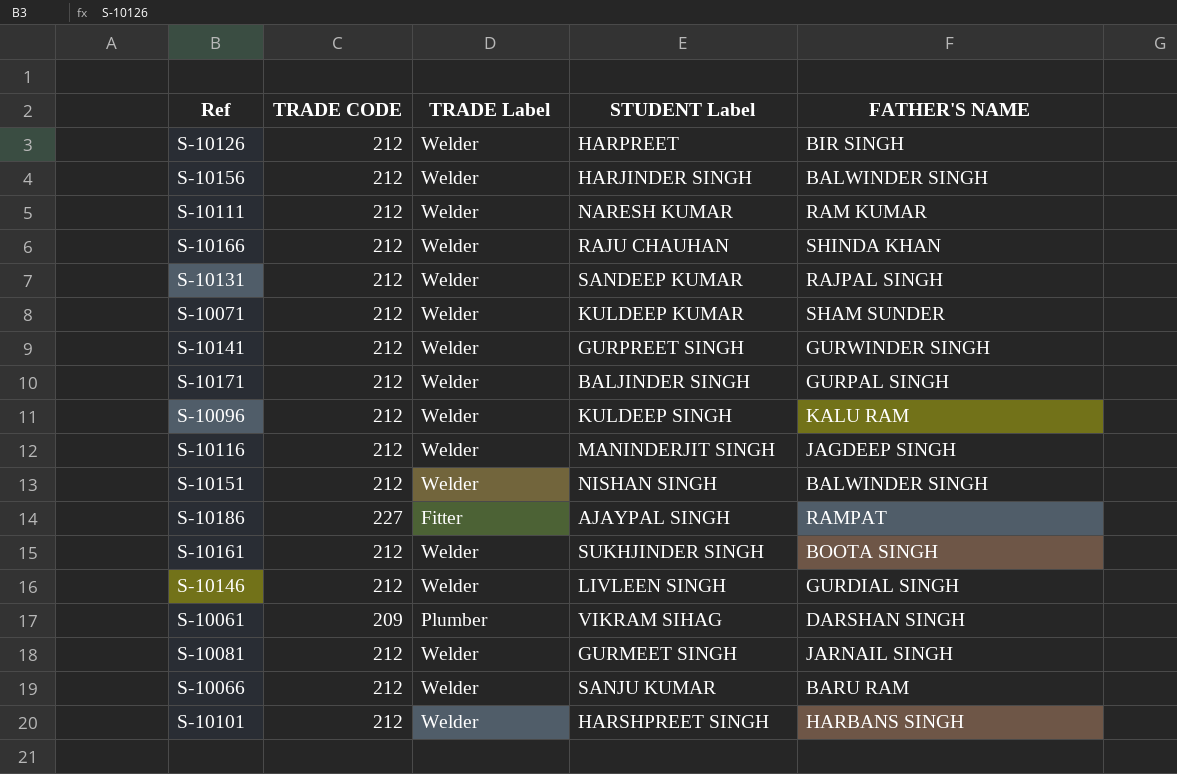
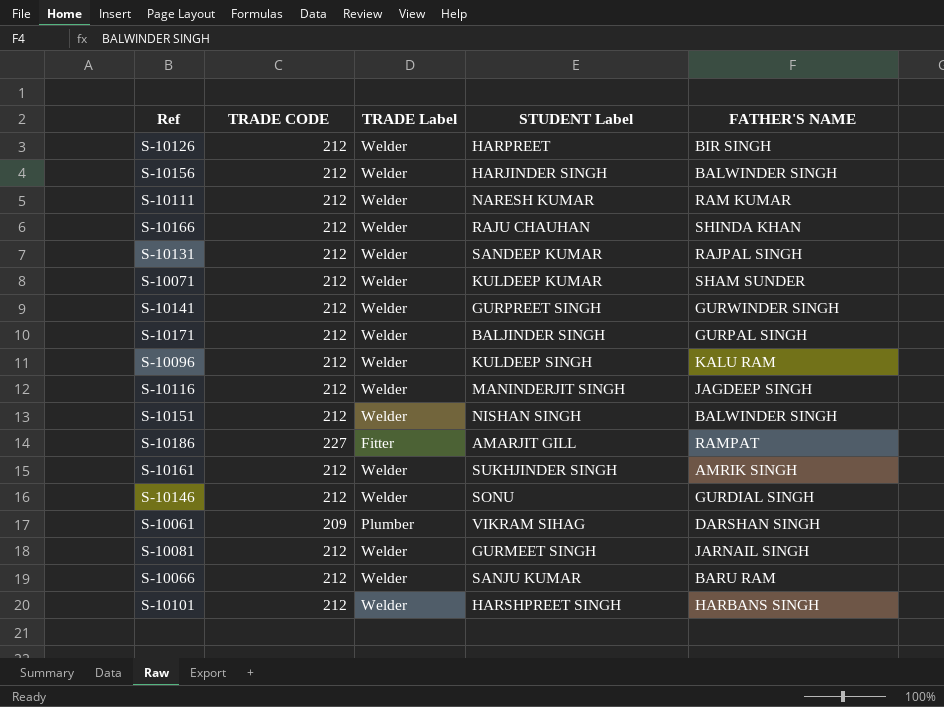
S-10186 | STUDENT Label: AJAYPAL SINGH -> AMARJIT GILL
S-10161 | FATHER'S NAME: BOOTA SINGH -> AMRIK SINGH
S-10146 | STUDENT Label: LIVLEEN SINGH -> SONU

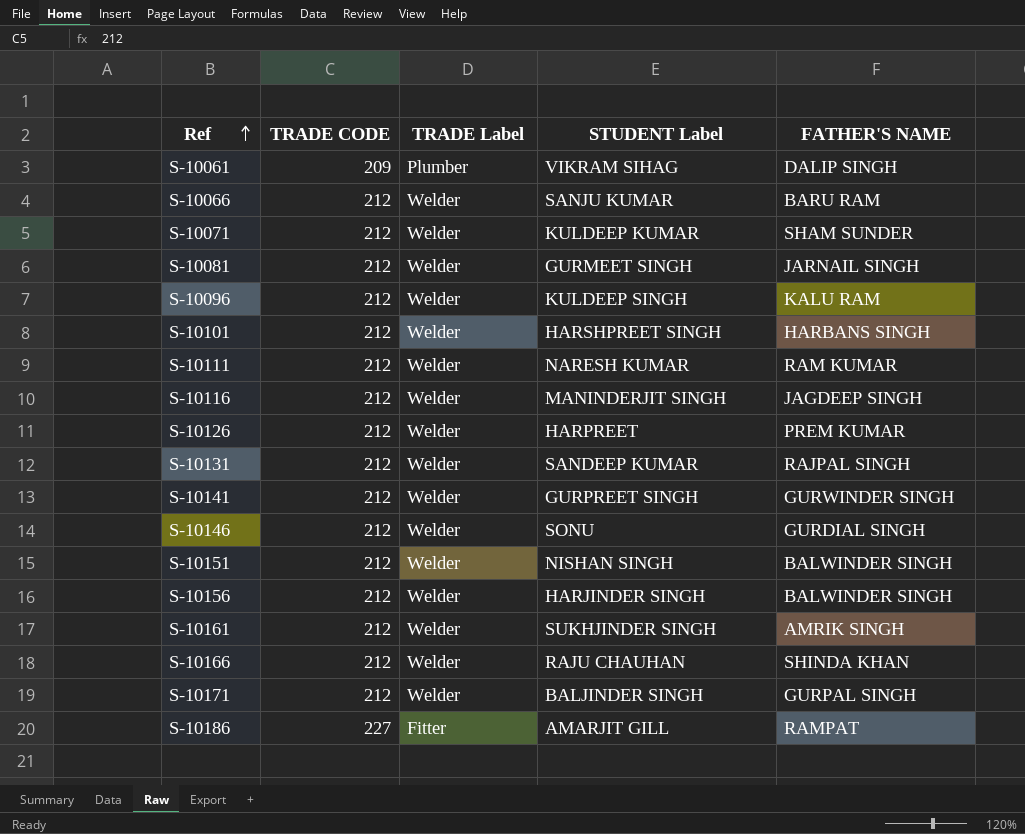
row order: none -> Ref ascending
S-10061 | FATHER'S NAME: DARSHAN SINGH -> DALIP SINGH
S-10126 | FATHER'S NAME: BIR SINGH -> PREM KUMAR

